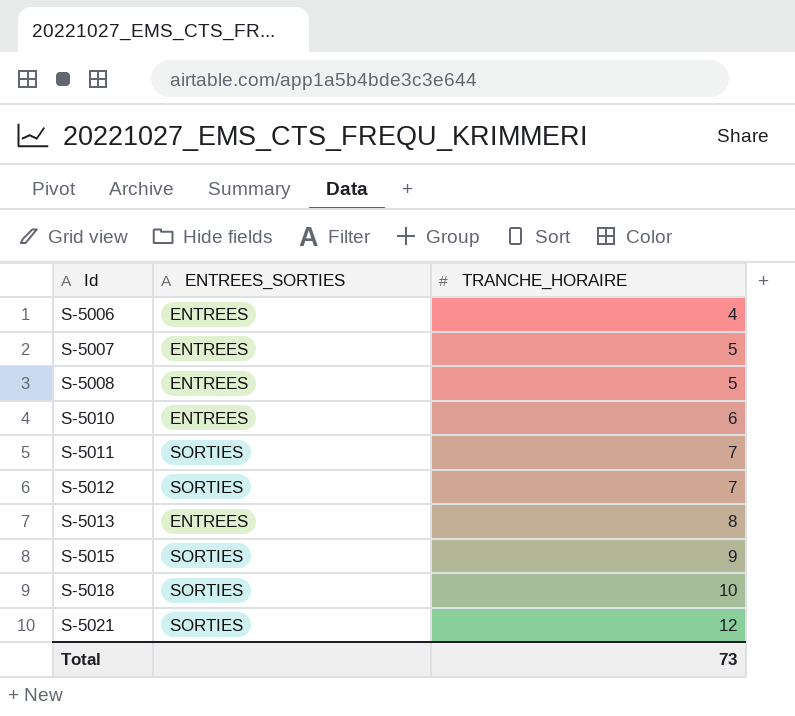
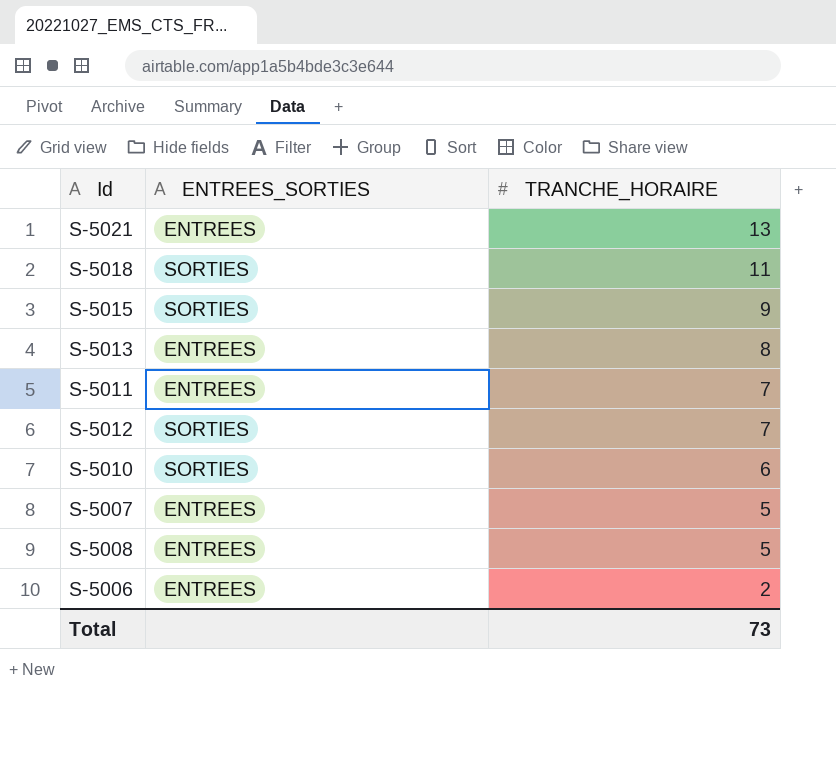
row order: Id ascending -> TRANCHE_HORAIRE descending
S-5021 | ENTREES_SORTIES: SORTIES -> ENTREES
S-5021 | TRANCHE_HORAIRE: 12 -> 13
S-5018 | TRANCHE_HORAIRE: 10 -> 11
S-5011 | ENTREES_SORTIES: SORTIES -> ENTREES
S-5010 | ENTREES_SORTIES: ENTREES -> SORTIES
S-5006 | TRANCHE_HORAIRE: 4 -> 2

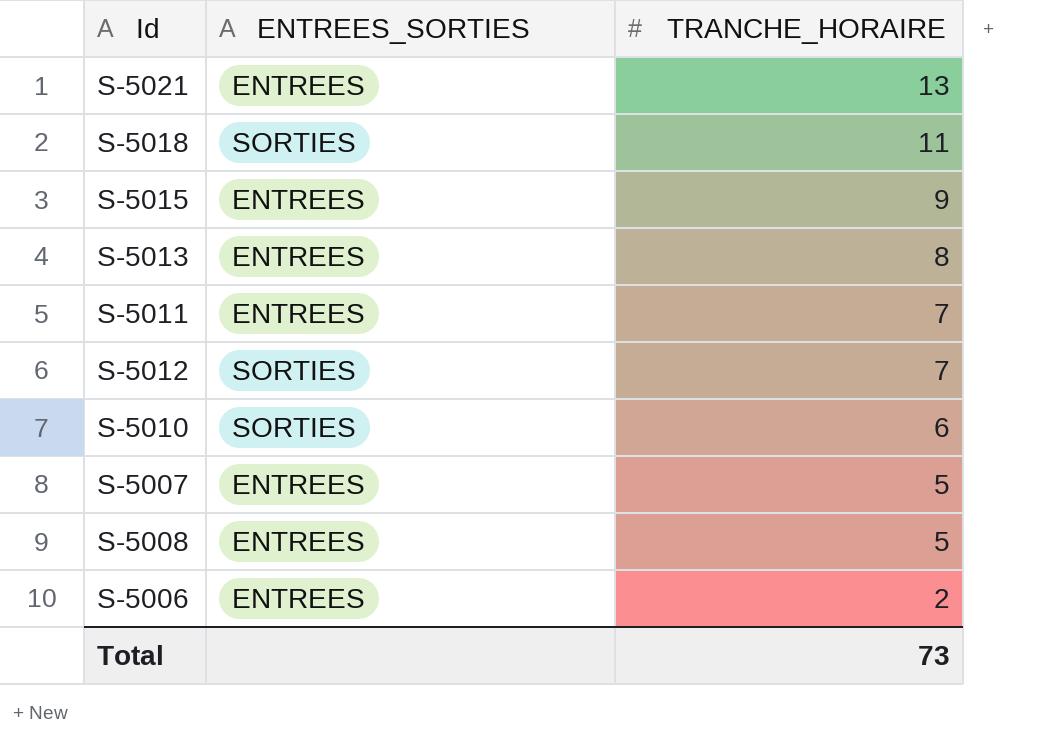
S-5015 | ENTREES_SORTIES: SORTIES -> ENTREES

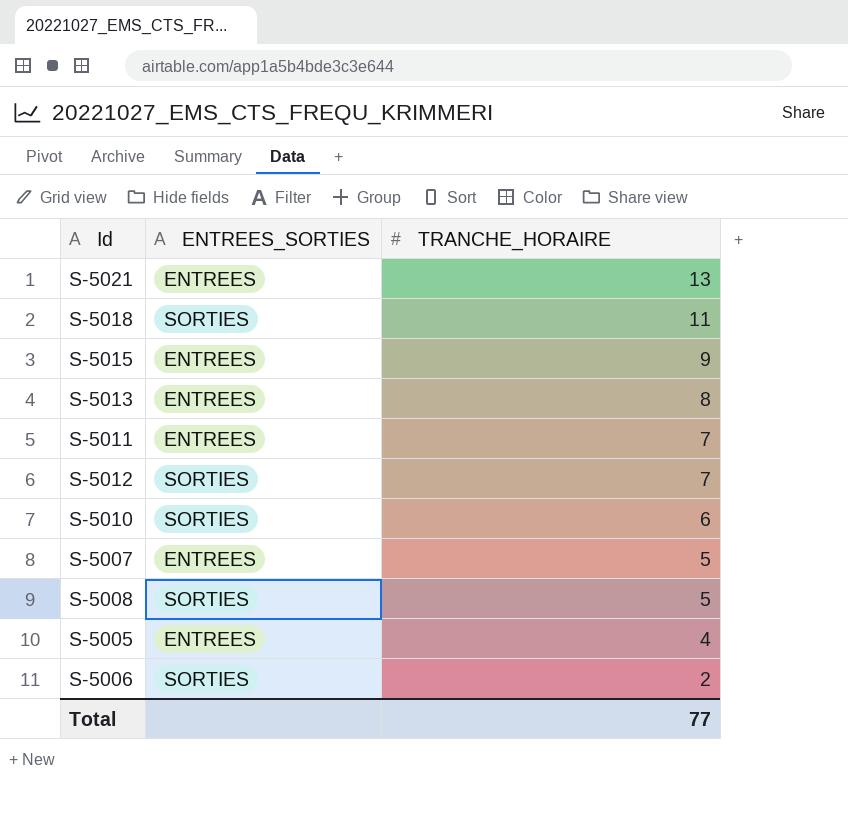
S-5008 | ENTREES_SORTIES: ENTREES -> SORTIES
row S-5005: none -> ENTREES | 4
S-5006 | ENTREES_SORTIES: ENTREES -> SORTIES
Total | TRANCHE_HORAIRE: 73 -> 77

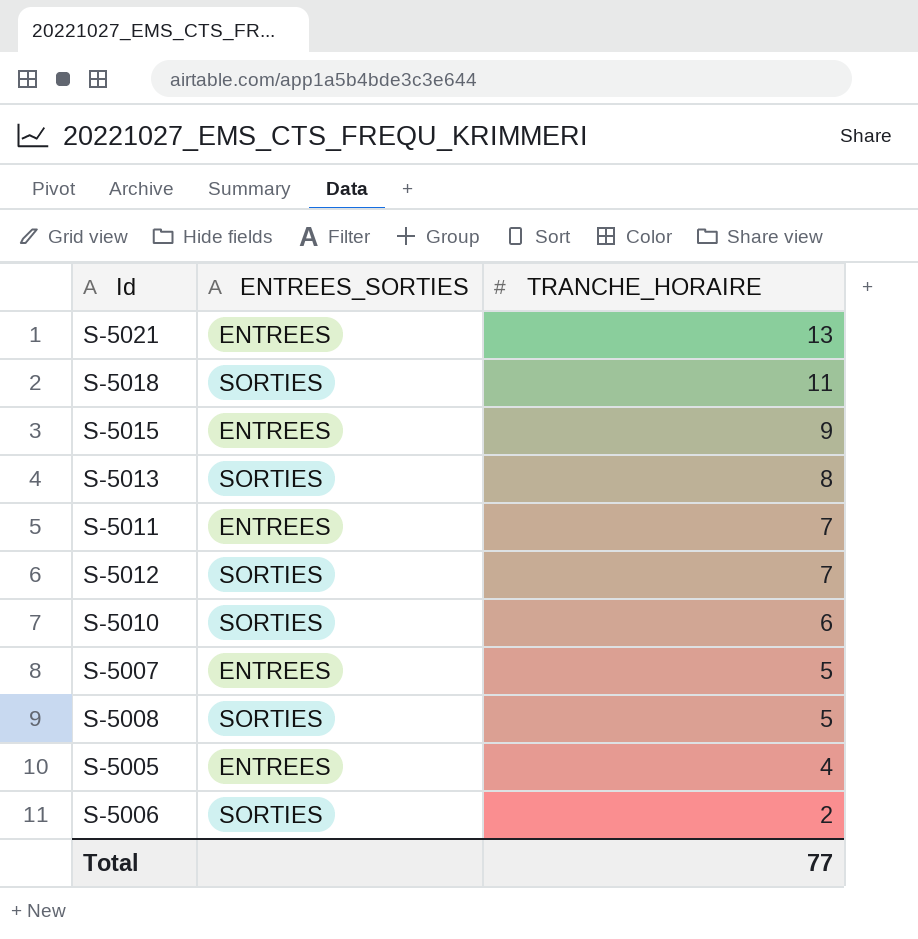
S-5013 | ENTREES_SORTIES: ENTREES -> SORTIES

